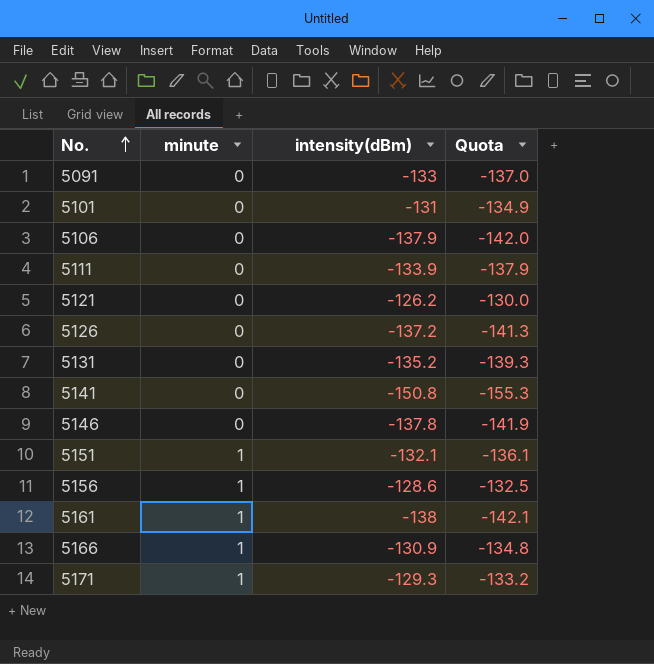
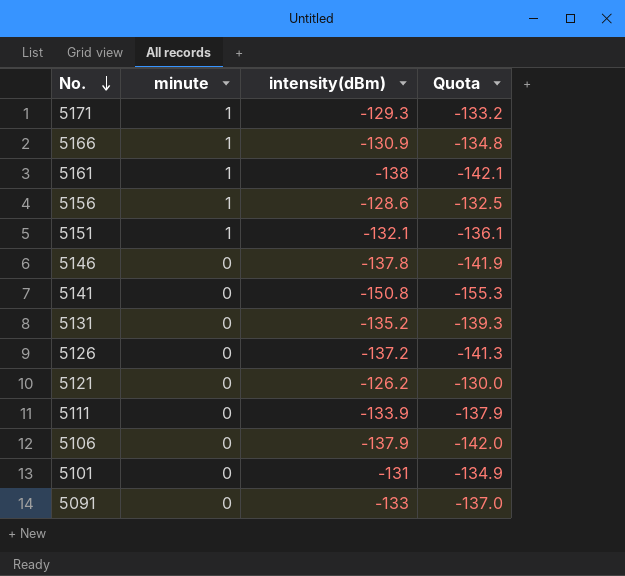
row order: No. ascending -> No. descending

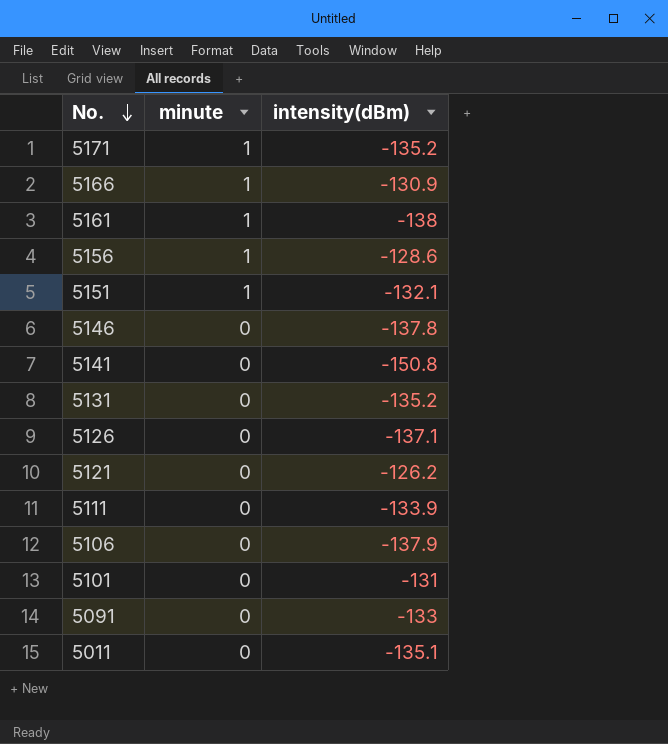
column Quota | formula: [intensity(dBm)] * 1.03 -> none
5171 | intensity(dBm): -129.3 -> -135.2
5126 | intensity(dBm): -137.2 -> -137.1
row 5011: none -> 0 | -135.1

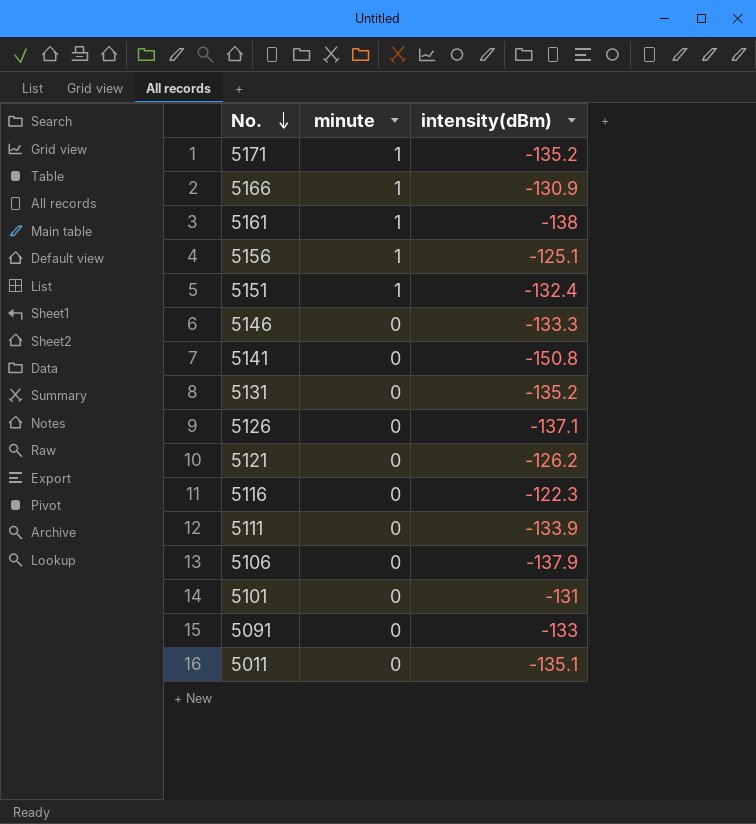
5156 | intensity(dBm): -128.6 -> -125.1
5151 | intensity(dBm): -132.1 -> -132.4
5146 | intensity(dBm): -137.8 -> -133.3
row 5116: none -> 0 | -122.3

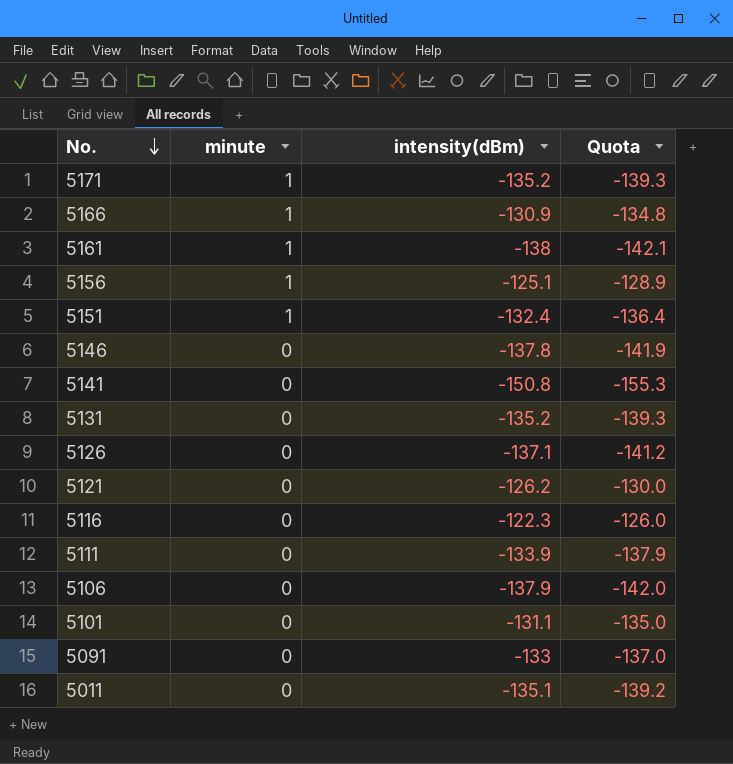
column Quota | formula: none -> [intensity(dBm)] * 1.03
5146 | intensity(dBm): -133.3 -> -137.8
5101 | intensity(dBm): -131 -> -131.1

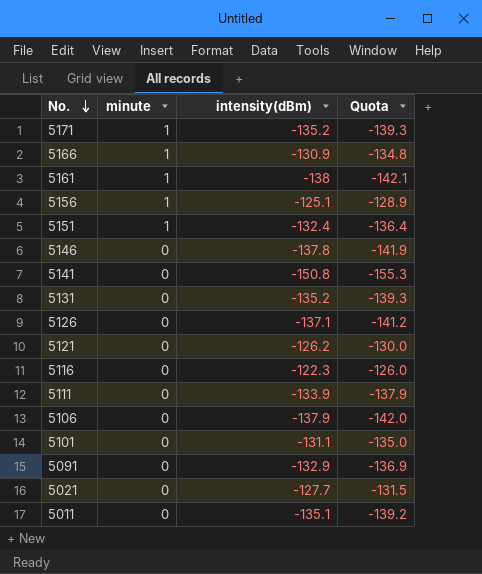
5091 | intensity(dBm): -133 -> -132.9
5091 | Quota: -137.0 -> -136.9
row 5021: none -> 0 | -127.7 | -131.5

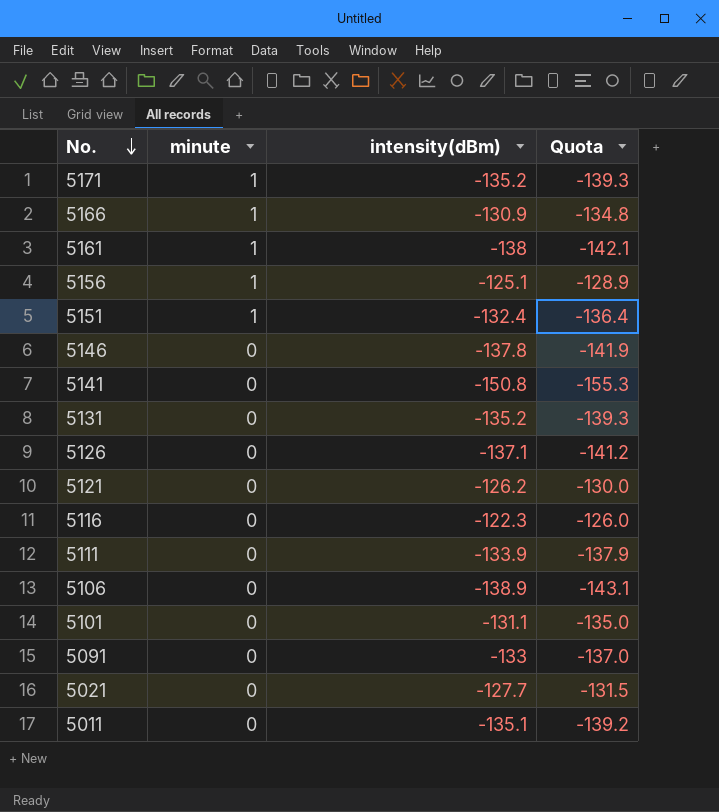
5106 | intensity(dBm): -137.9 -> -138.9
5106 | Quota: -142.0 -> -143.1
5091 | intensity(dBm): -132.9 -> -133
5091 | Quota: -136.9 -> -137.0

